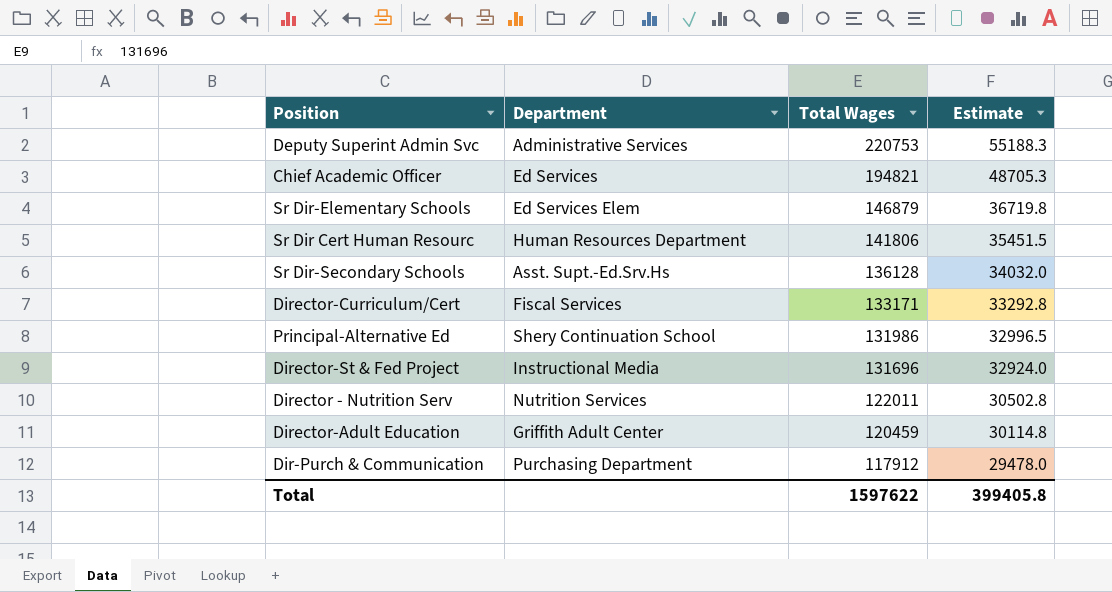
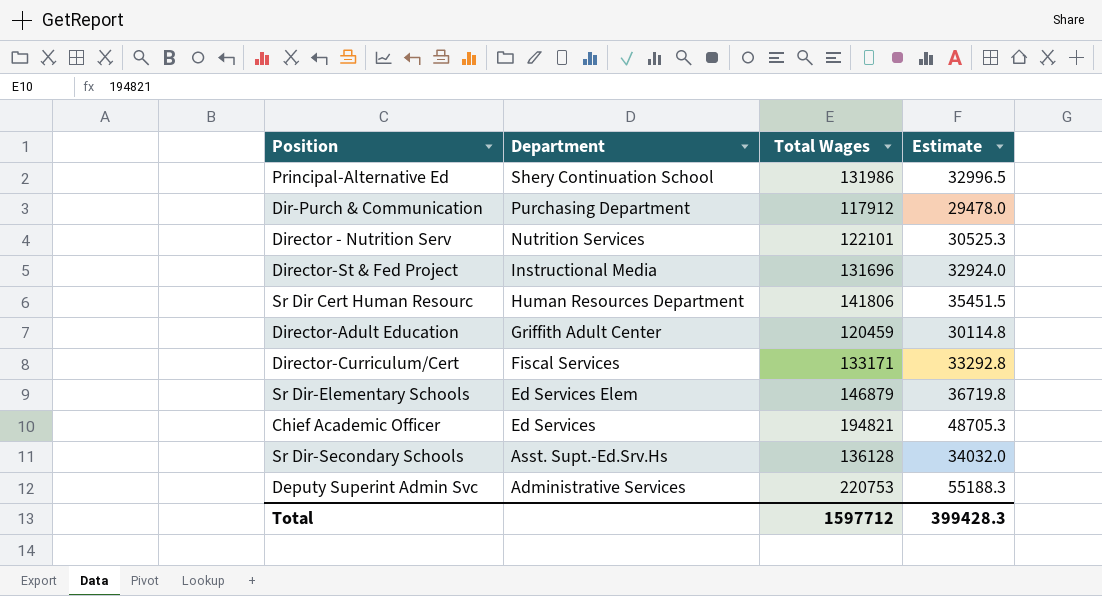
row order: Total Wages descending -> Department descending
Director - Nutrition Serv | Total Wages: 122011 -> 122101
Director - Nutrition Serv | Estimate: 30502.8 -> 30525.3
Total | Total Wages: 1597622 -> 1597712
Total | Estimate: 399405.8 -> 399428.3

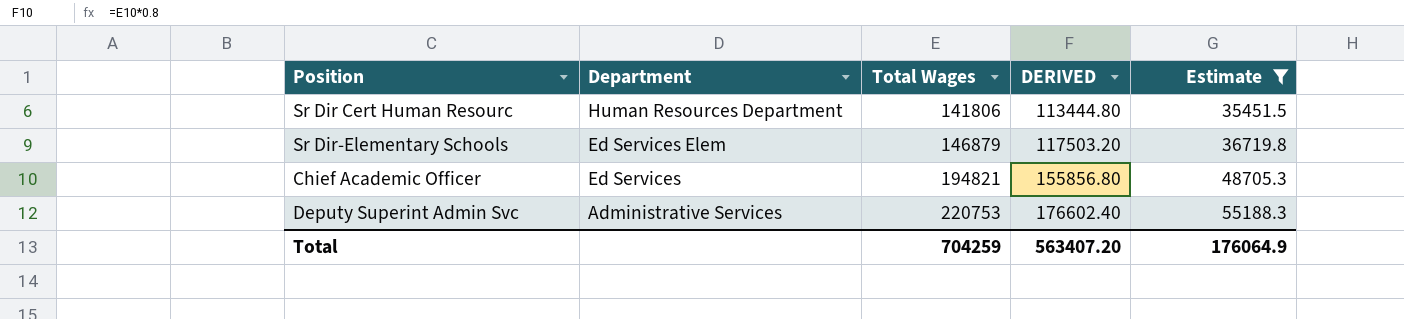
filter: none -> Estimate >= 35451.5
column DERIVED | formula: none -> [Total Wages] * 0.8
Total | Total Wages: 1597712 -> 704259
Total | Estimate: 399428.3 -> 176064.9

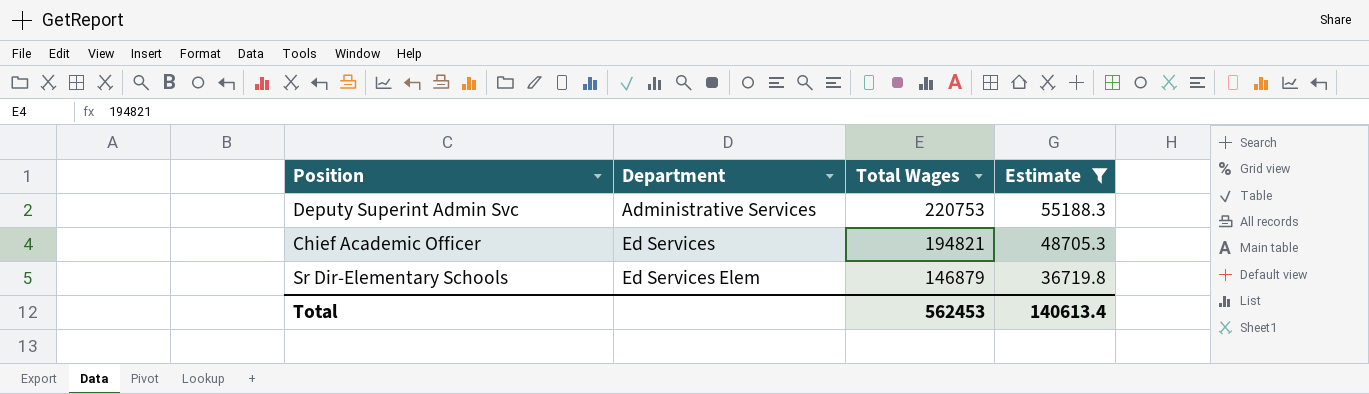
row order: Department descending -> Department ascending
column DERIVED | formula: [Total Wages] * 0.8 -> none
row Sr Dir Cert Human Resourc: Human Resources Department | 141806 | 113444.80 | 35451.5 -> none
Total | Total Wages: 704259 -> 562453
Total | Estimate: 176064.9 -> 140613.4

